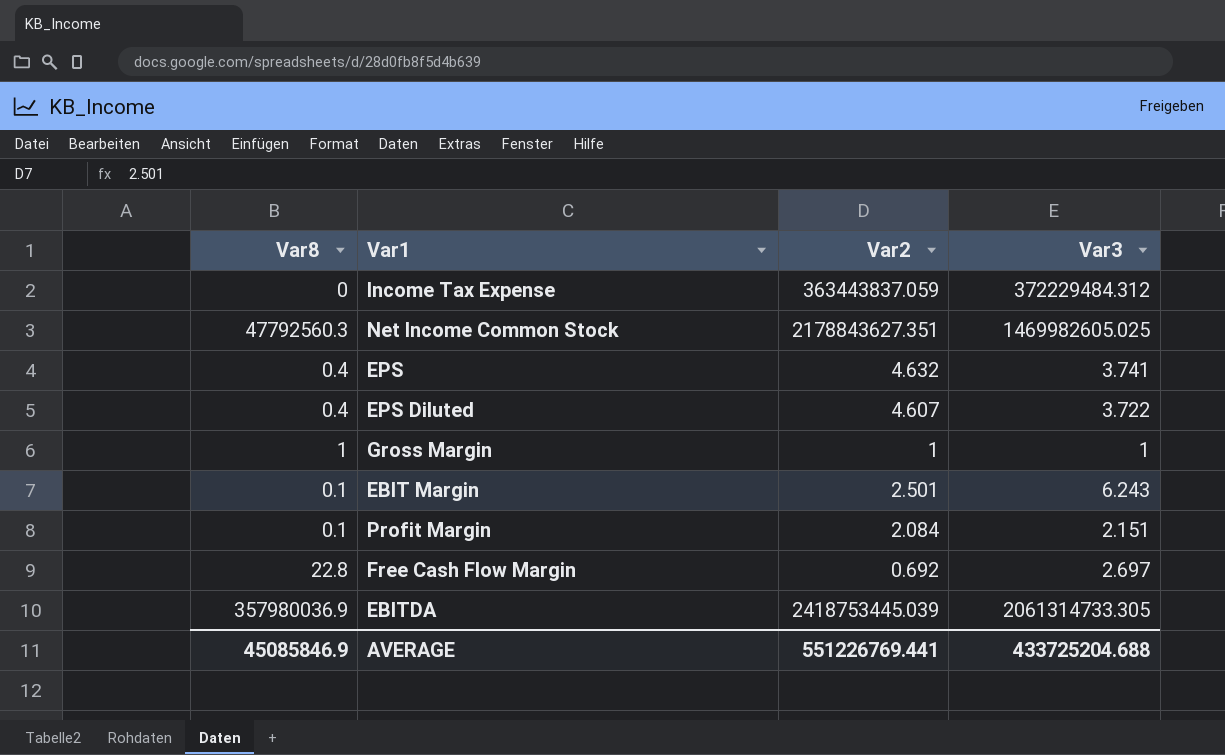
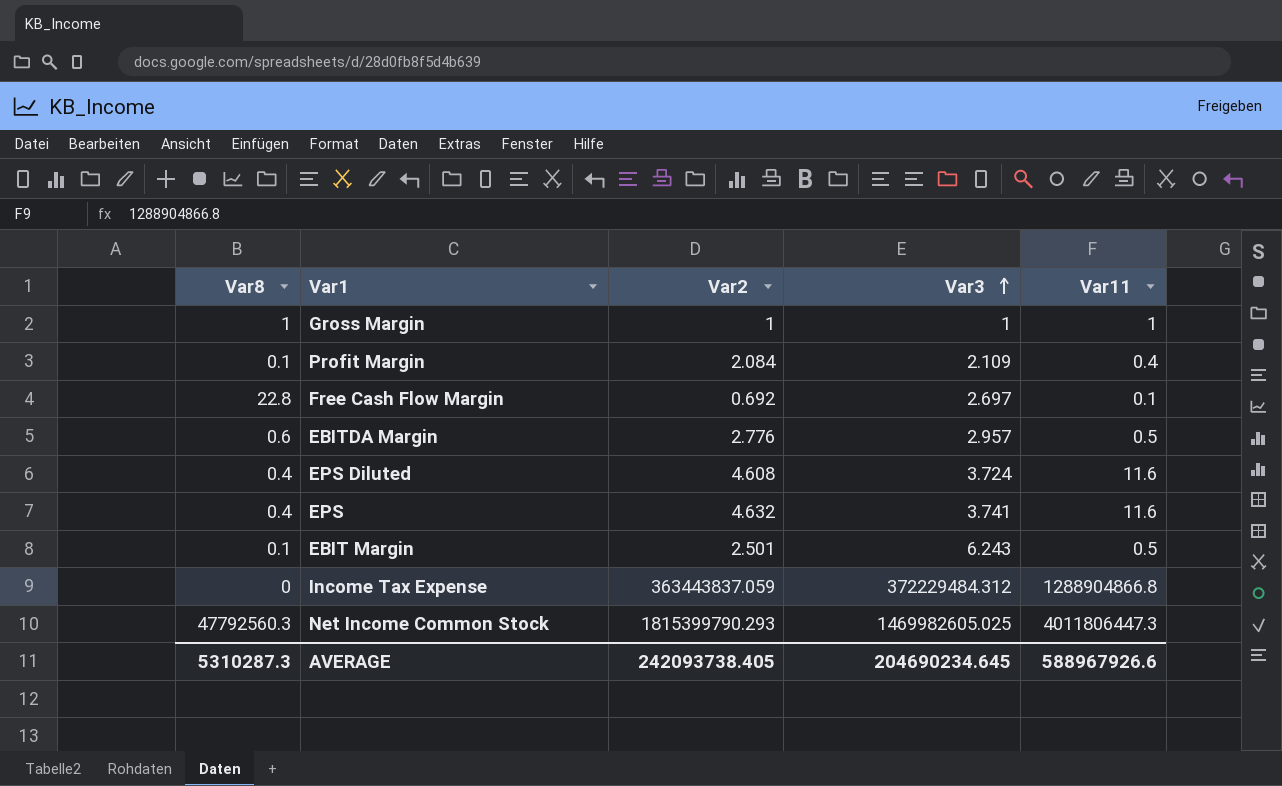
row order: none -> Var3 ascending
column Var11 | position: none -> 5
row EBITDA: 357980036.9 | 2418753445.039 | 2061314733.305 -> none
Profit Margin | Var3: 2.151 -> 2.109
row EBITDA Margin: none -> 0.6 | 2.776 | 2.957 | 0.5
EPS Diluted | Var2: 4.607 -> 4.608
EPS Diluted | Var3: 3.722 -> 3.724
Net Income Common Stock | Var2: 2178843627.351 -> 1815399790.293
AVERAGE | Var8: 45085846.9 -> 5310287.3
AVERAGE | Var2: 551226769.441 -> 242093738.405
AVERAGE | Var3: 433725204.688 -> 204690234.645

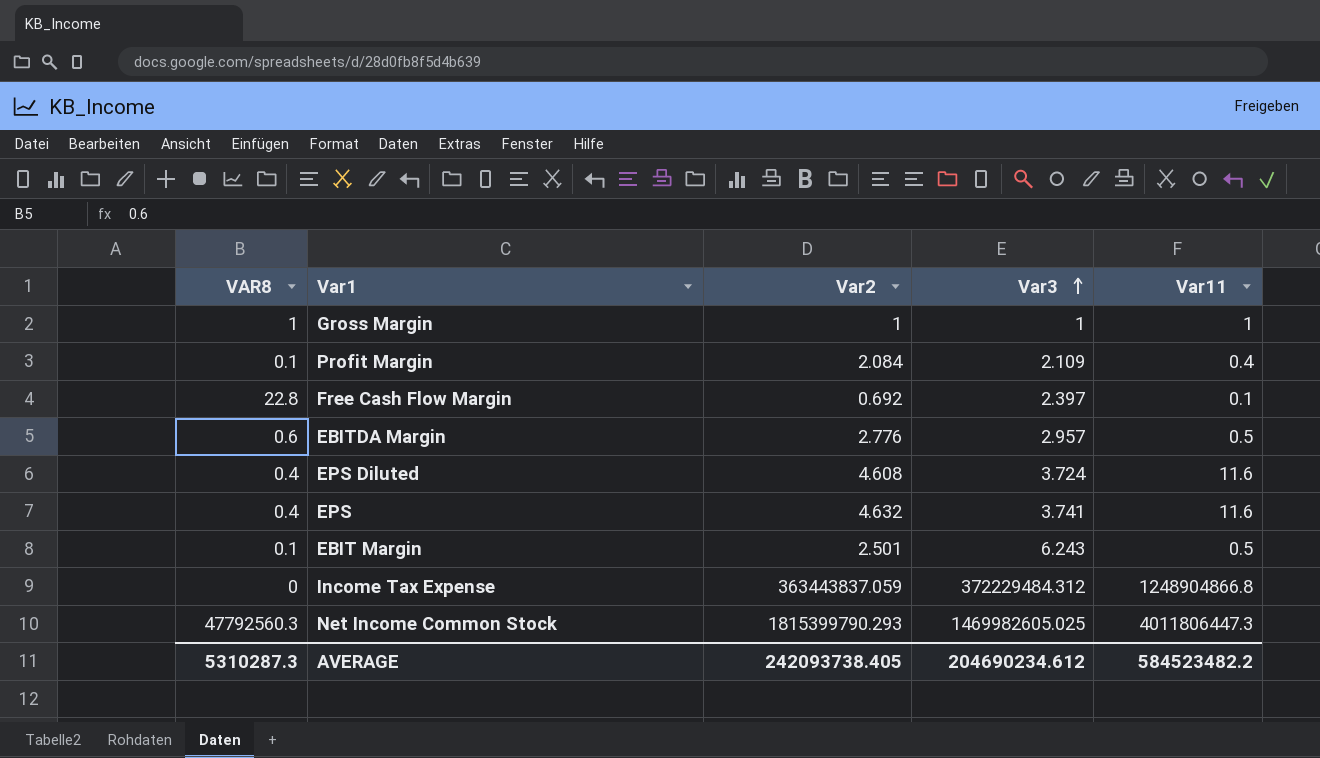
column name: Var8 -> VAR8
Free Cash Flow Margin | Var3: 2.697 -> 2.397
Income Tax Expense | Var11: 1288904866.8 -> 1248904866.8
AVERAGE | Var3: 204690234.645 -> 204690234.612
AVERAGE | Var11: 588967926.6 -> 584523482.2

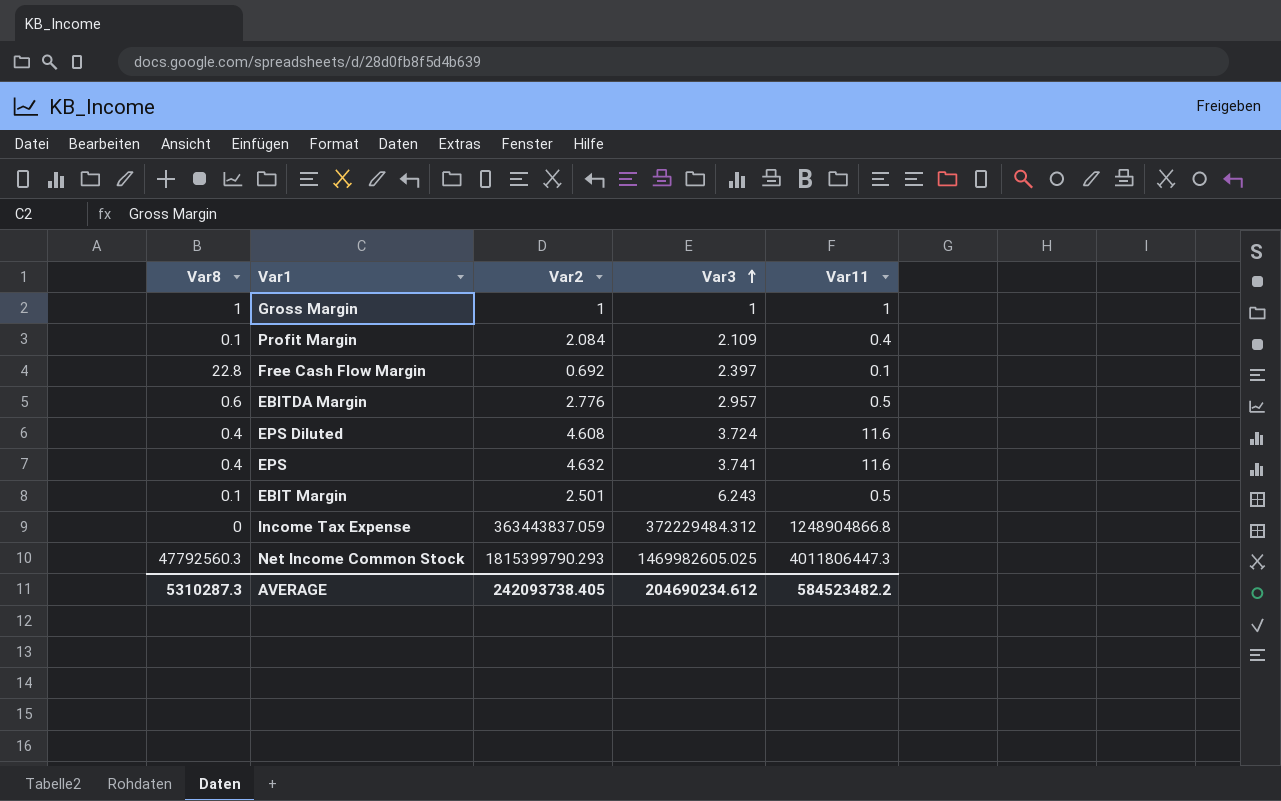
column name: VAR8 -> Var8

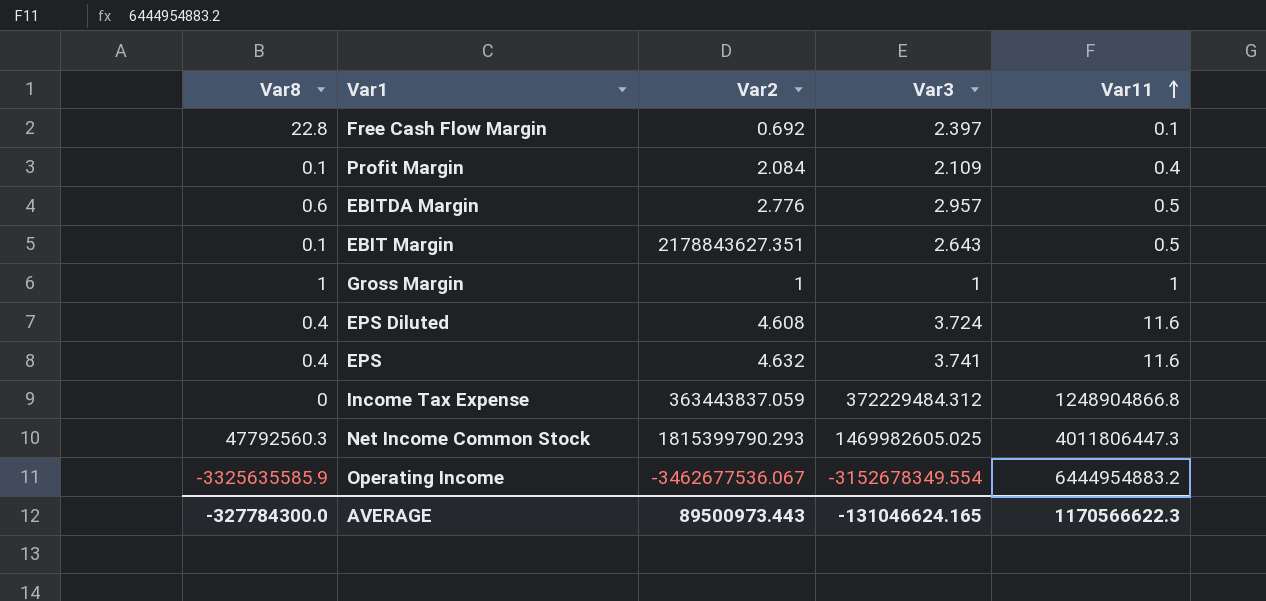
row order: Var3 ascending -> Var11 ascending
EBIT Margin | Var2: 2.501 -> 2178843627.351
EBIT Margin | Var3: 6.243 -> 2.643
row Operating Income: none -> -3325635585.9 | -3462677536.067 | -3152678349.554 | 6444954883.2
AVERAGE | Var8: 5310287.3 -> -327784300.0
AVERAGE | Var2: 242093738.405 -> 89500973.443
AVERAGE | Var3: 204690234.612 -> -131046624.165
AVERAGE | Var11: 584523482.2 -> 1170566622.3

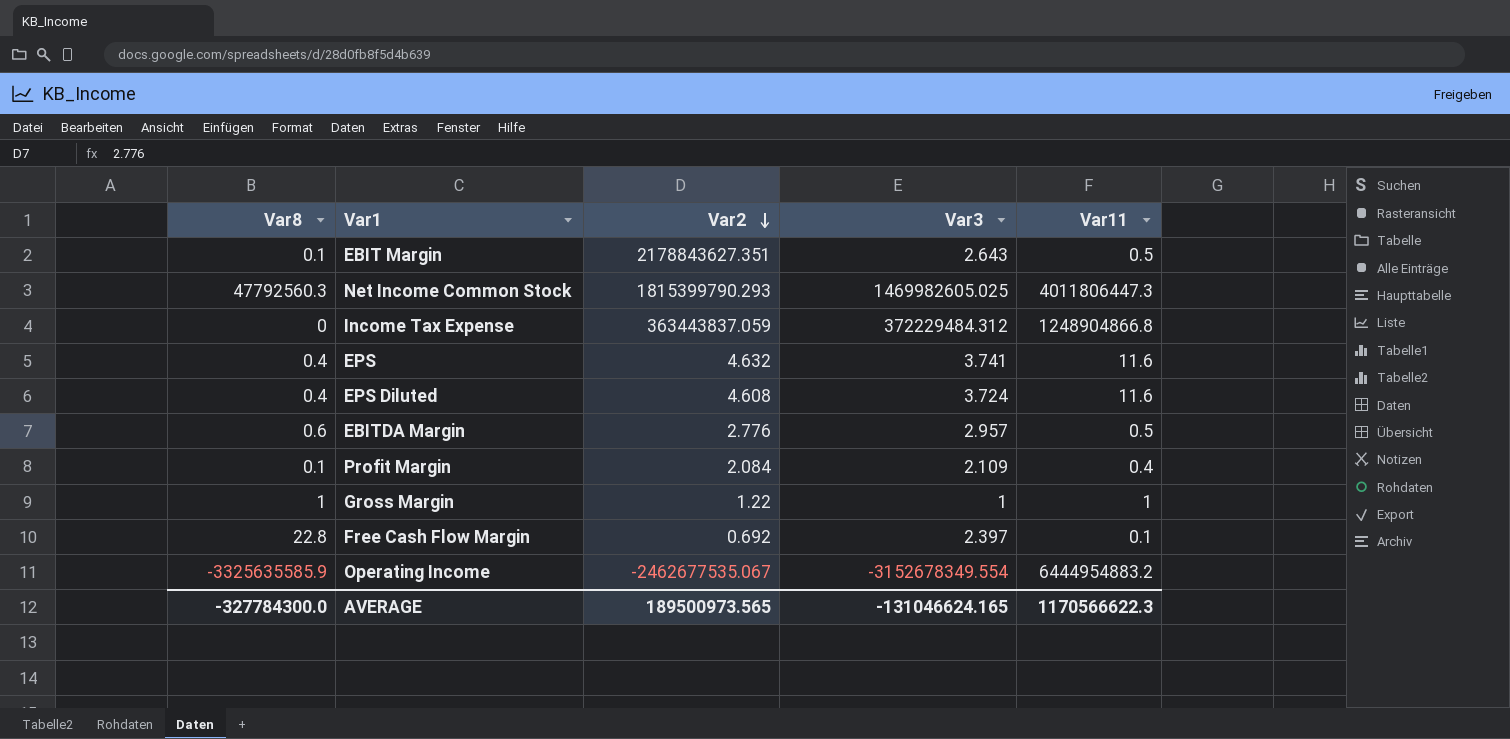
row order: Var11 ascending -> Var2 descending
Gross Margin | Var2: 1 -> 1.22
Operating Income | Var2: -3462677536.067 -> -2462677535.067
AVERAGE | Var2: 89500973.443 -> 189500973.565

